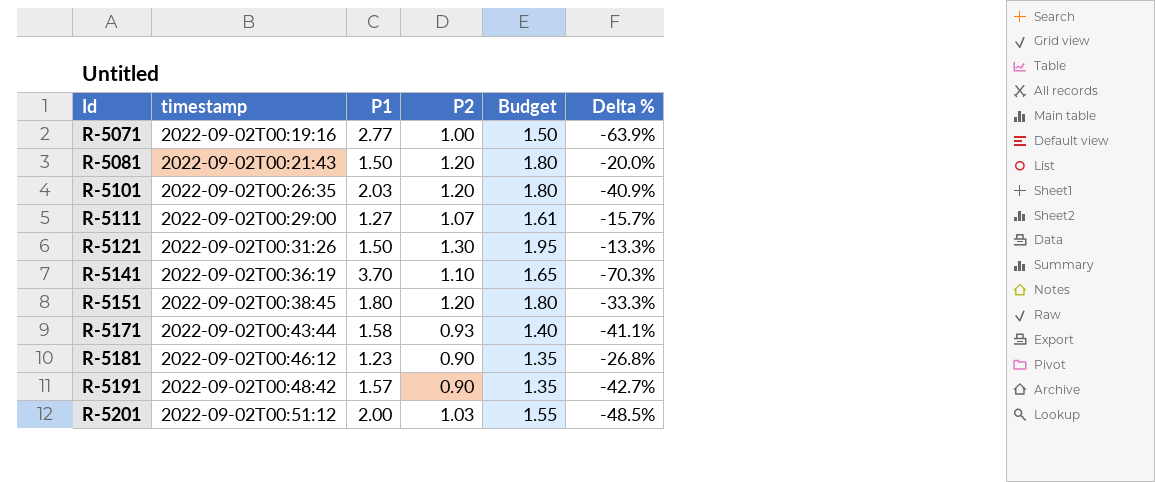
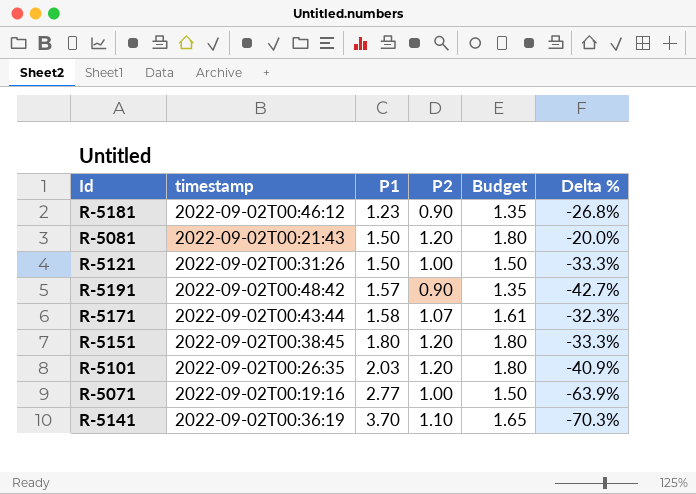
row order: Id ascending -> P1 ascending
row R-5111: 2022-09-02T00:29:00 | 1.27 | 1.07 | 1.61 | -15.7% -> none
row R-5201: 2022-09-02T00:51:12 | 2.00 | 1.03 | 1.55 | -48.5% -> none
R-5121 | P2: 1.30 -> 1.00
R-5121 | Budget: 1.95 -> 1.50
R-5121 | Delta %: -13.3% -> -33.3%
R-5171 | P2: 0.93 -> 1.07
R-5171 | Budget: 1.40 -> 1.61
R-5171 | Delta %: -41.1% -> -32.3%

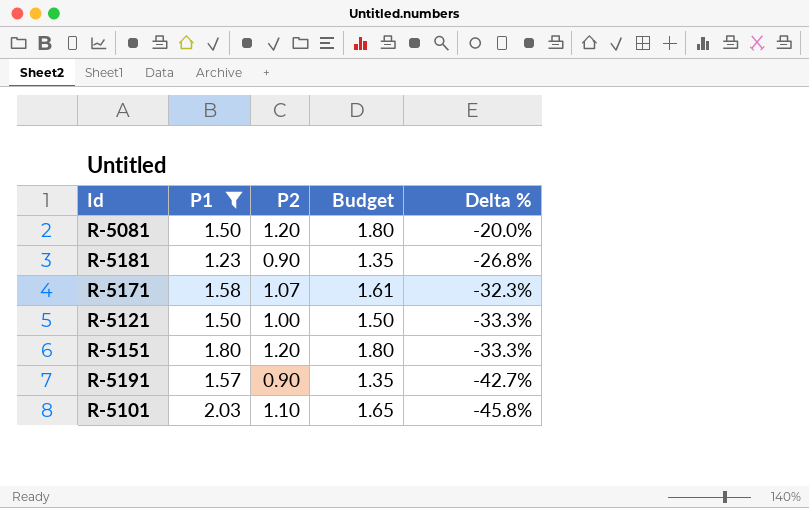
filter: none -> P1 <= 2.03
row order: P1 ascending -> Delta % descending
column timestamp | position: 2 -> none
R-5101 | P2: 1.20 -> 1.10
R-5101 | Budget: 1.80 -> 1.65
R-5101 | Delta %: -40.9% -> -45.8%

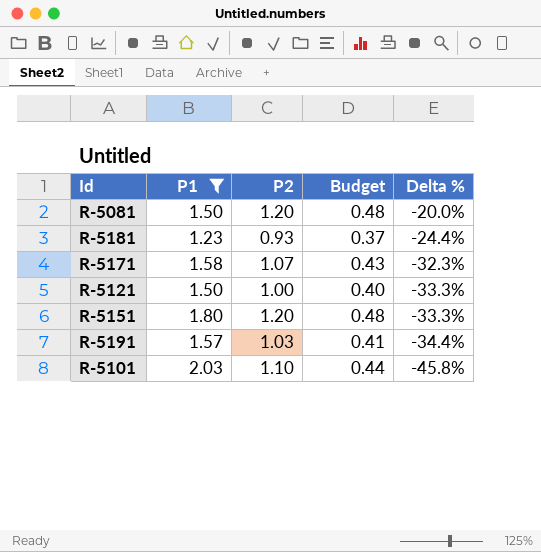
column Budget | formula: [P2] * 1.5 -> [P2] * 0.4
R-5181 | P2: 0.90 -> 0.93
R-5181 | Delta %: -26.8% -> -24.4%
R-5191 | P2: 0.90 -> 1.03
R-5191 | Delta %: -42.7% -> -34.4%

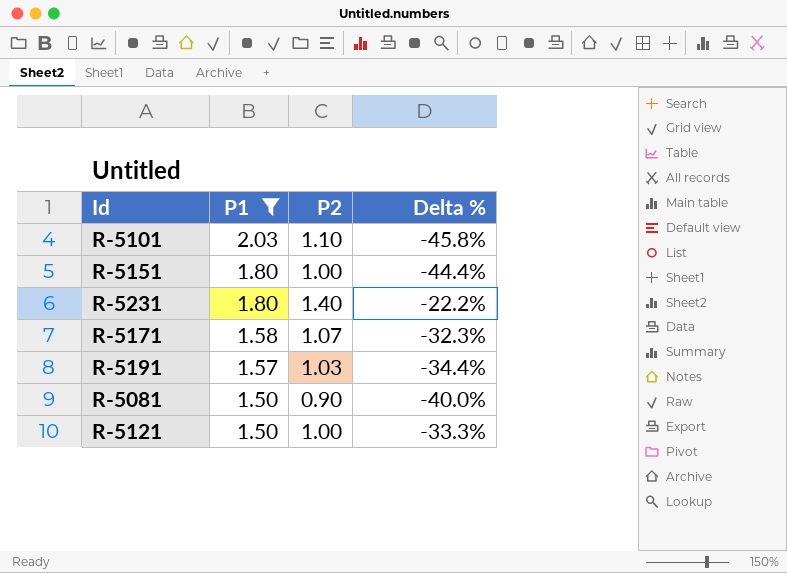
row order: Delta % descending -> P1 descending
column Budget | formula: [P2] * 0.4 -> none
row R-5181: 1.23 | 0.93 | 0.37 | -24.4% -> none
R-5151 | P2: 1.20 -> 1.00
R-5151 | Delta %: -33.3% -> -44.4%
row R-5231: none -> 1.80 | 1.40 | -22.2%
R-5081 | P2: 1.20 -> 0.90
R-5081 | Delta %: -20.0% -> -40.0%

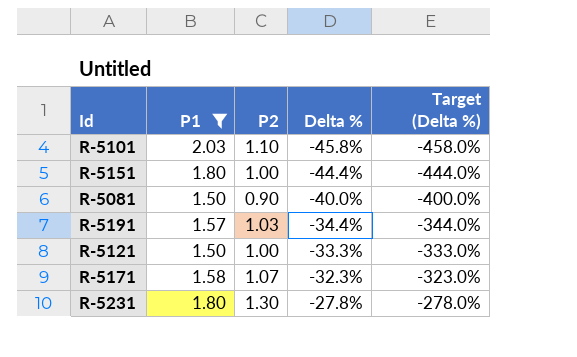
row order: P1 descending -> Delta % ascending
column Target (Delta %) | formula: none -> [Delta %] * 10
R-5231 | P2: 1.40 -> 1.30
R-5231 | Delta %: -22.2% -> -27.8%

